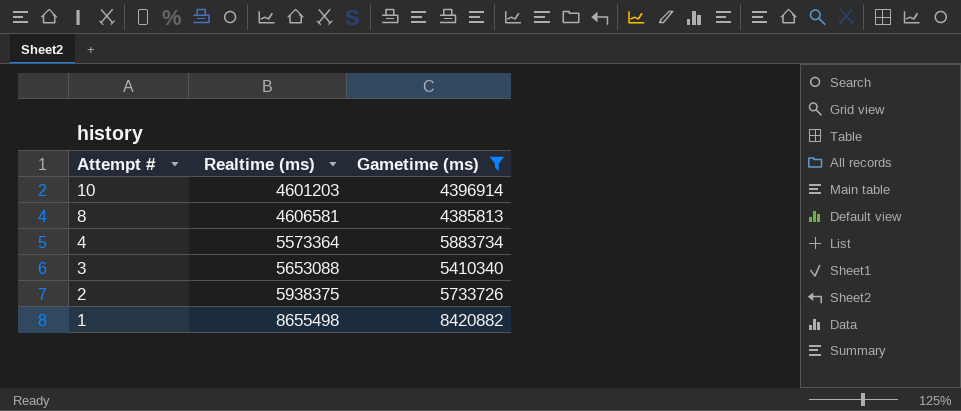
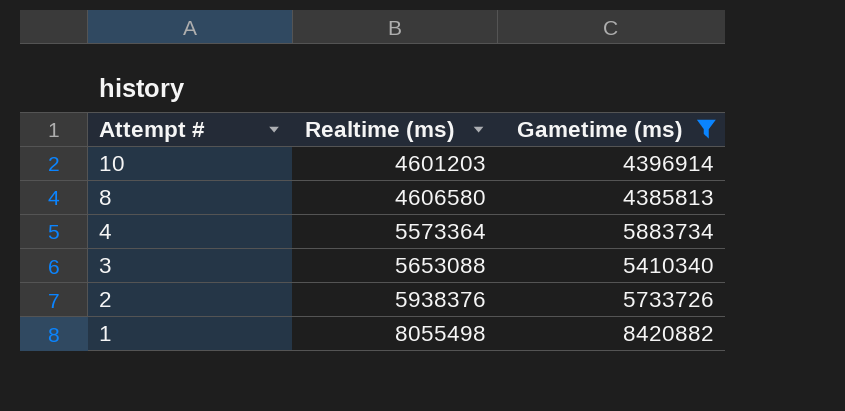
8 | Realtime (ms): 4606581 -> 4606580
2 | Realtime (ms): 5938375 -> 5938376
1 | Realtime (ms): 8655498 -> 8055498

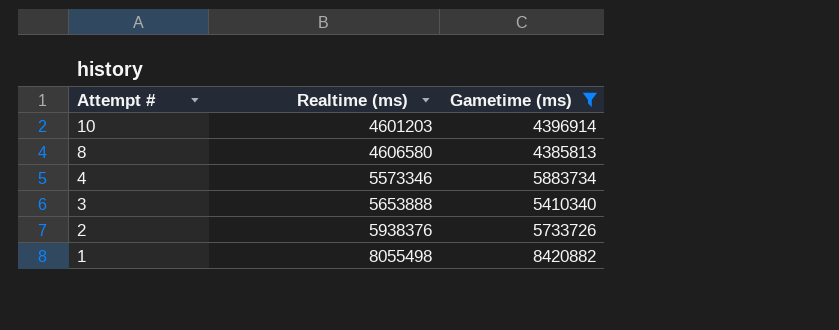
4 | Realtime (ms): 5573364 -> 5573346
3 | Realtime (ms): 5653088 -> 5653888

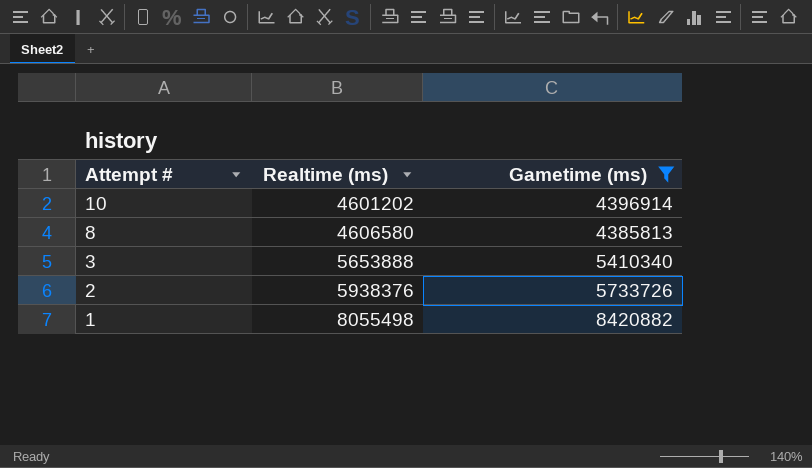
row 4: 5573346 | 5883734 -> none
10 | Realtime (ms): 4601203 -> 4601202

